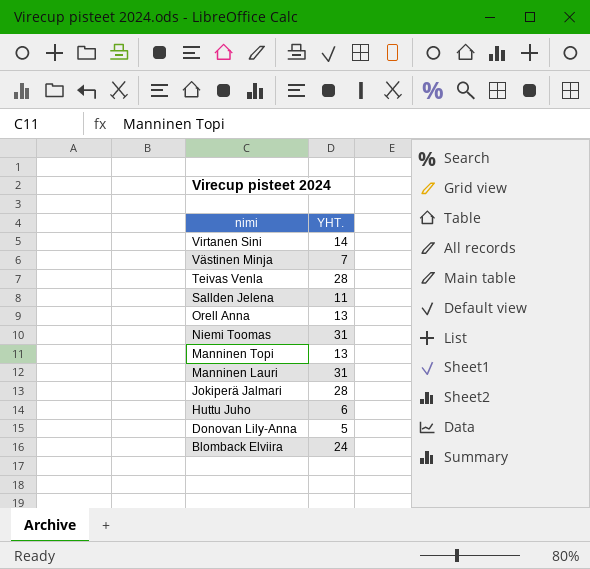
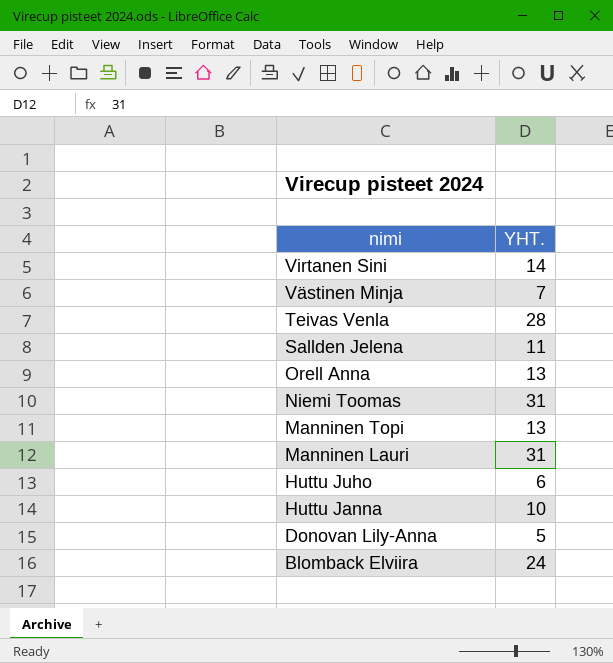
row Jokiperä Jalmari: 28 -> none
row Huttu Janna: none -> 10

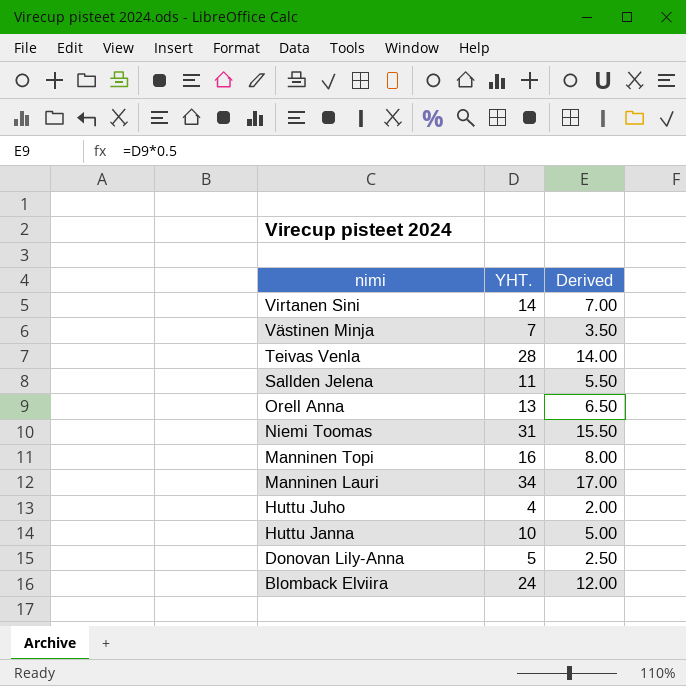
column Derived | formula: none -> [YHT.] * 0.5
Manninen Topi | YHT.: 13 -> 16
Manninen Lauri | YHT.: 31 -> 34
Huttu Juho | YHT.: 6 -> 4

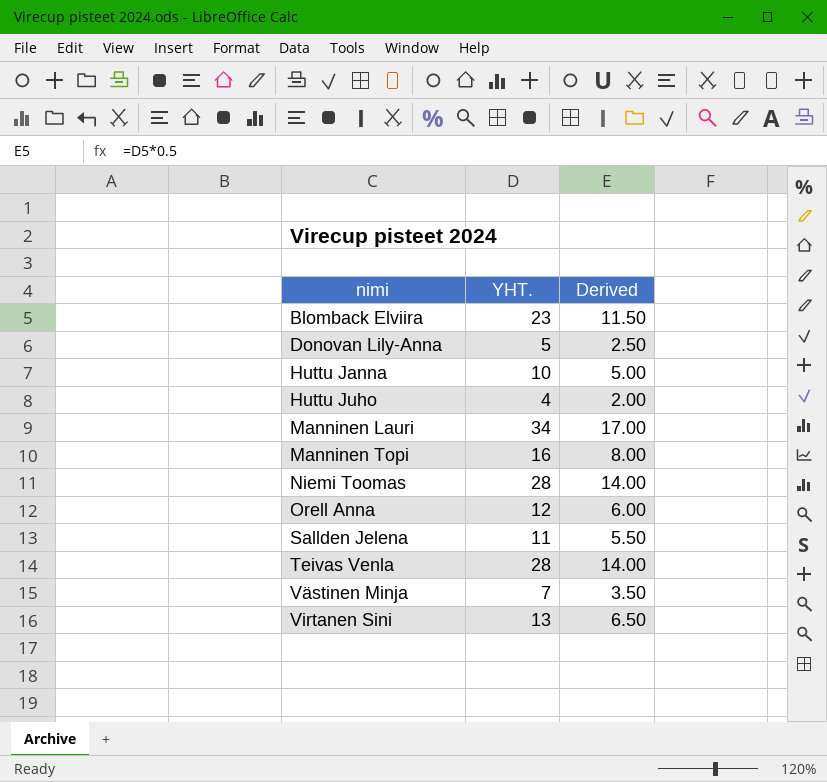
row order: nimi descending -> nimi ascending
Blomback Elviira | YHT.: 24 -> 23
Blomback Elviira | Derived: 12.00 -> 11.50
Niemi Toomas | YHT.: 31 -> 28
Niemi Toomas | Derived: 15.50 -> 14.00
Orell Anna | YHT.: 13 -> 12
Orell Anna | Derived: 6.50 -> 6.00
Virtanen Sini | YHT.: 14 -> 13
Virtanen Sini | Derived: 7.00 -> 6.50

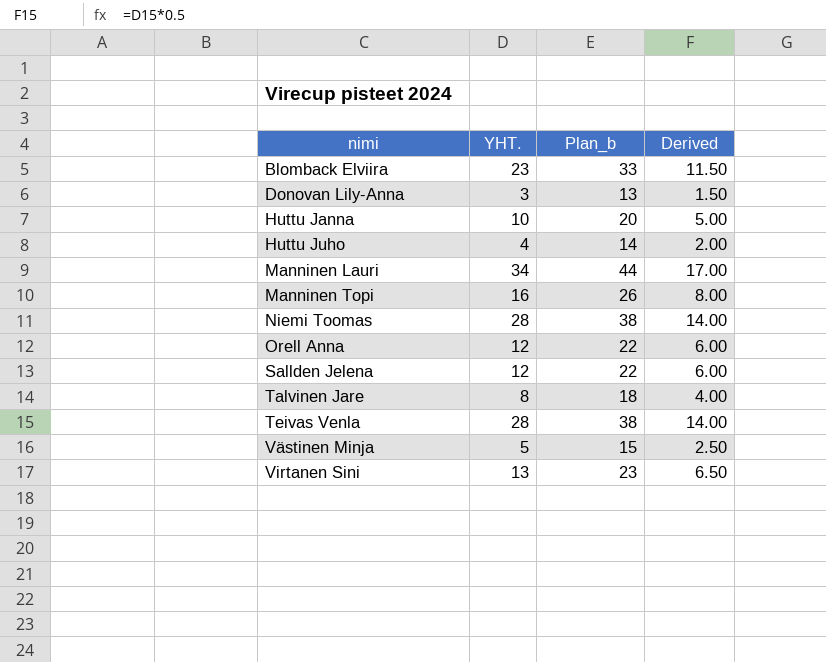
column Plan_b | formula: none -> [YHT.] + 10
Donovan Lily-Anna | YHT.: 5 -> 3
Donovan Lily-Anna | Derived: 2.50 -> 1.50
Sallden Jelena | YHT.: 11 -> 12
Sallden Jelena | Derived: 5.50 -> 6.00
row Talvinen Jare: none -> 8 | 18 | 4.00
Västinen Minja | YHT.: 7 -> 5
Västinen Minja | Derived: 3.50 -> 2.50

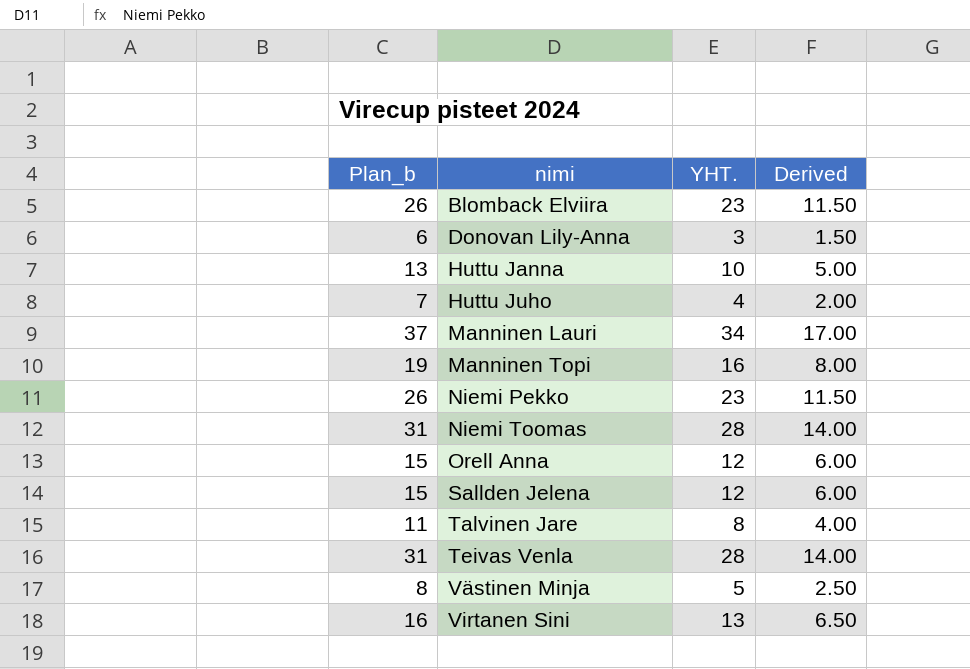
column Plan_b | formula: [YHT.] + 10 -> [YHT.] + 3
column Plan_b | position: 3 -> 1
row Niemi Pekko: none -> 26 | 23 | 11.50

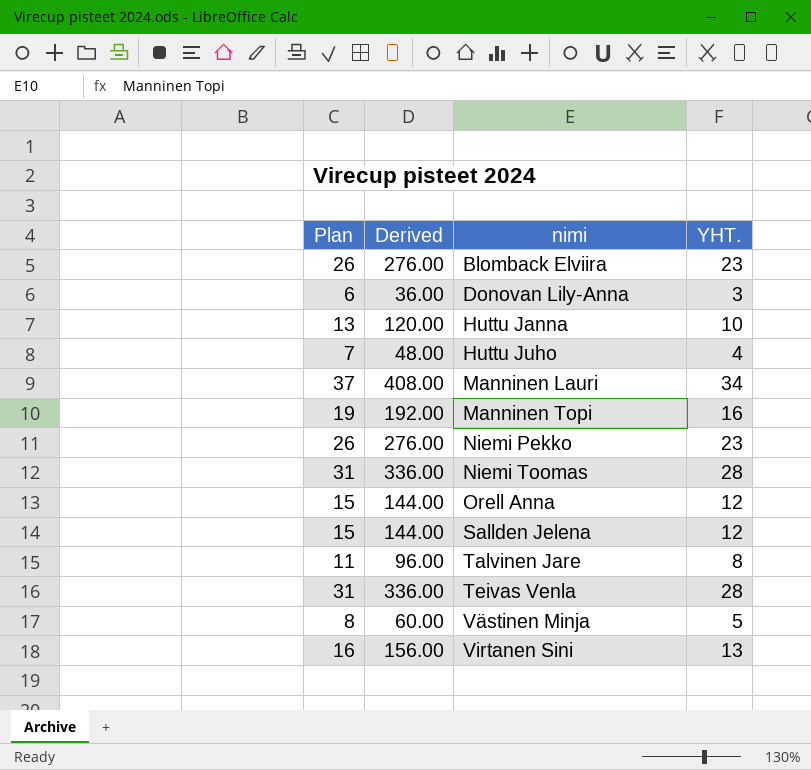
column name: Plan_b -> Plan
column Derived | formula: [YHT.] * 0.5 -> [YHT.] * 12
column Derived | position: 4 -> 2

